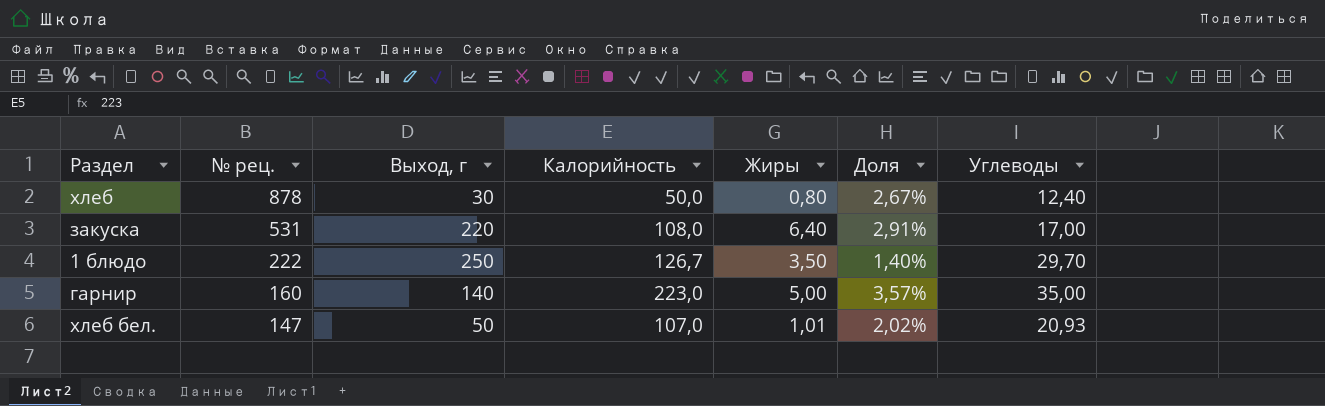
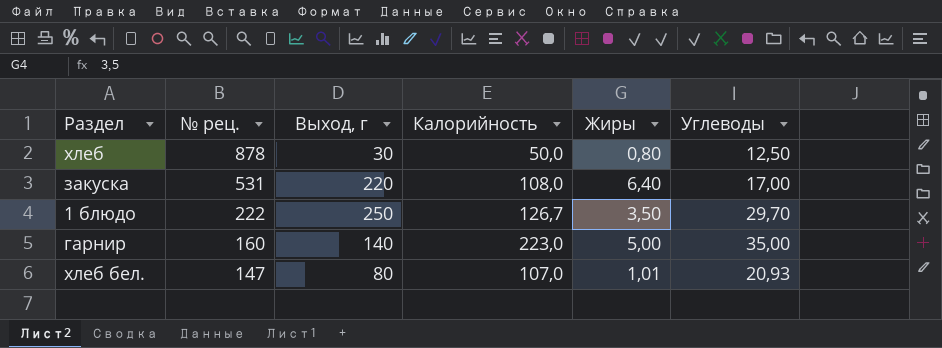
column Доля | formula: [Жиры] / [Выход, г] -> none
хлеб | Углеводы: 12,40 -> 12,50
хлеб бел. | Выход, г: 50 -> 80

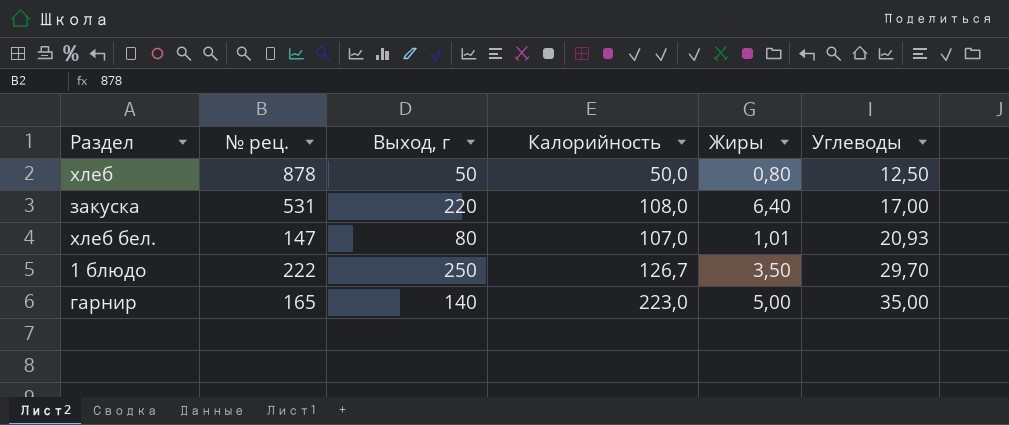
row order: № рец. descending -> Углеводы ascending
хлеб | Выход, г: 30 -> 50
гарнир | № рец.: 160 -> 165

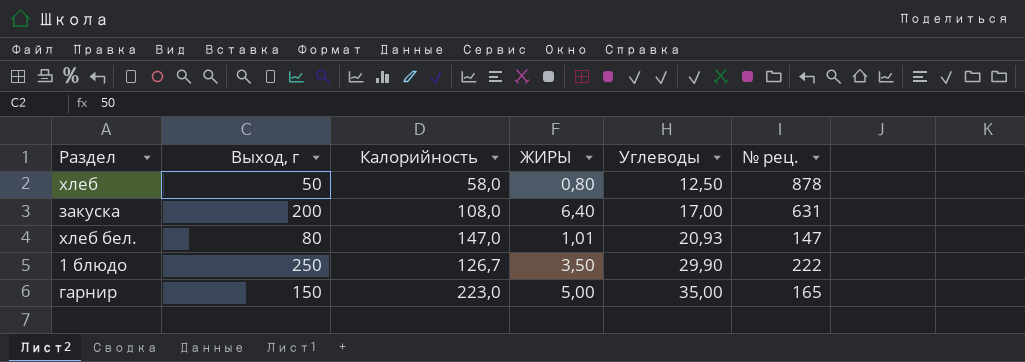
column name: Жиры -> ЖИРЫ
column № рец. | position: 2 -> 6
хлеб | Калорийность: 50,0 -> 58,0
закуска | Выход, г: 220 -> 200
закуска | № рец.: 531 -> 631
хлеб бел. | Калорийность: 107,0 -> 147,0
1 блюдо | Углеводы: 29,70 -> 29,90
гарнир | Выход, г: 140 -> 150

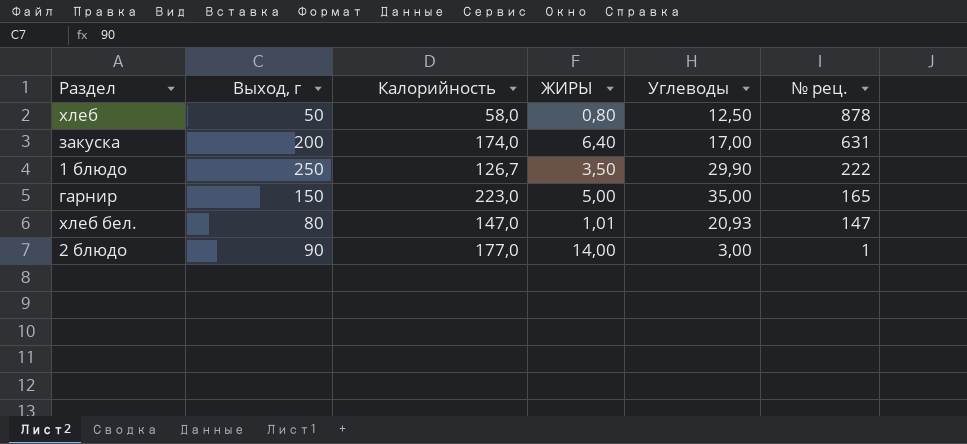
row order: Углеводы ascending -> № рец. descending
закуска | Калорийность: 108,0 -> 174,0
row 2 блюдо: none -> 90 | 177,0 | 14,00 | 3,00 | 1

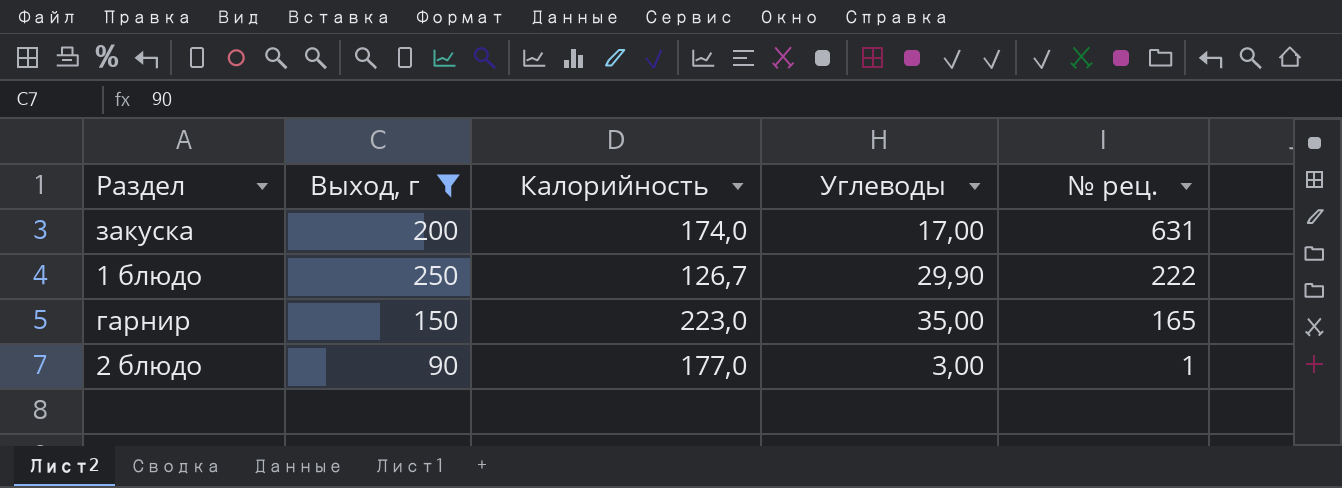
filter: none -> Выход, г >= 90
column ЖИРЫ | position: 4 -> none

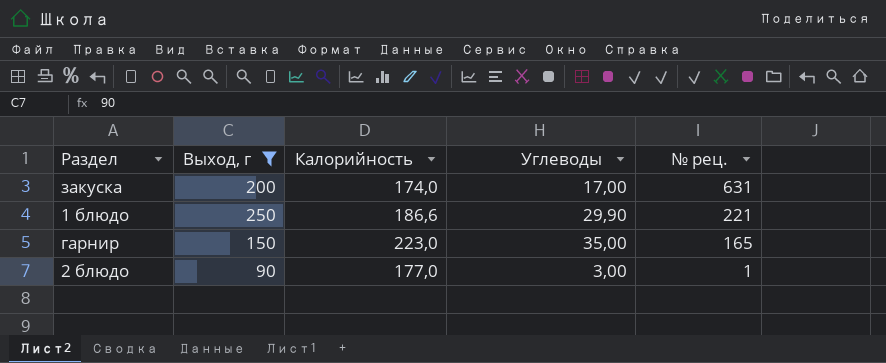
1 блюдо | Калорийность: 126,7 -> 186,6
1 блюдо | № рец.: 222 -> 221

